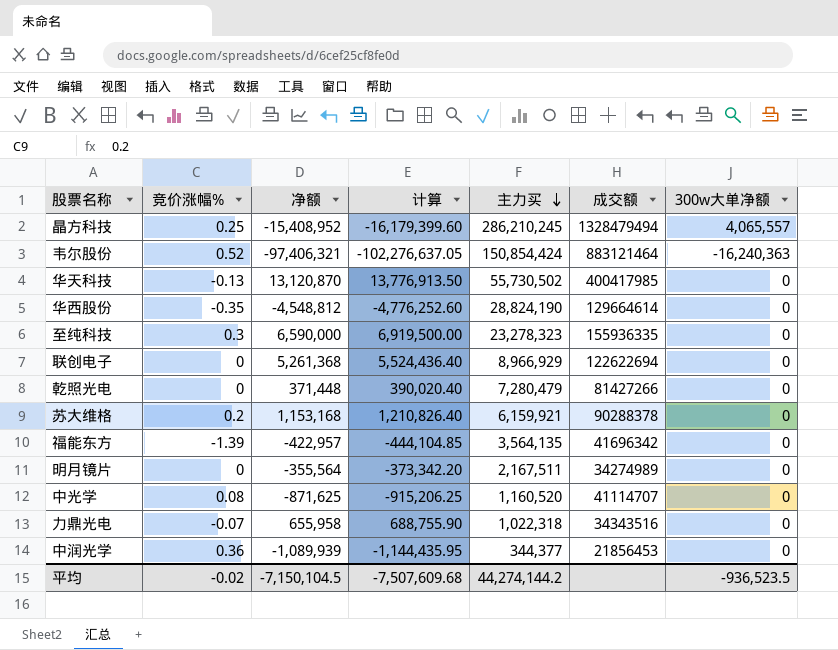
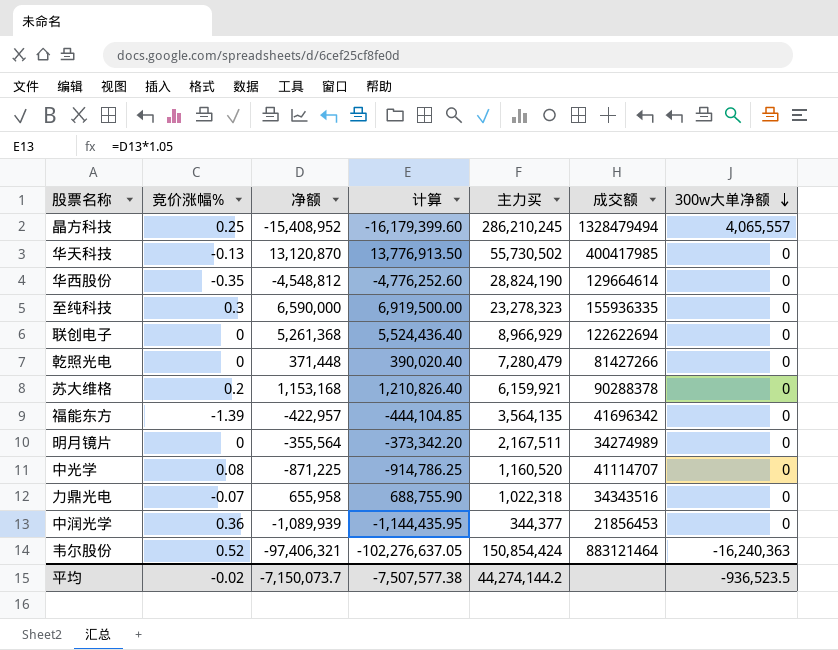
row order: 主力买 descending -> 300w大单净额 descending
中光学 | 净额: -871,625 -> -871,225
中光学 | 计算: -915,206.25 -> -914,786.25
平均 | 净额: -7,150,104.5 -> -7,150,073.7
平均 | 计算: -7,507,609.68 -> -7,507,577.38

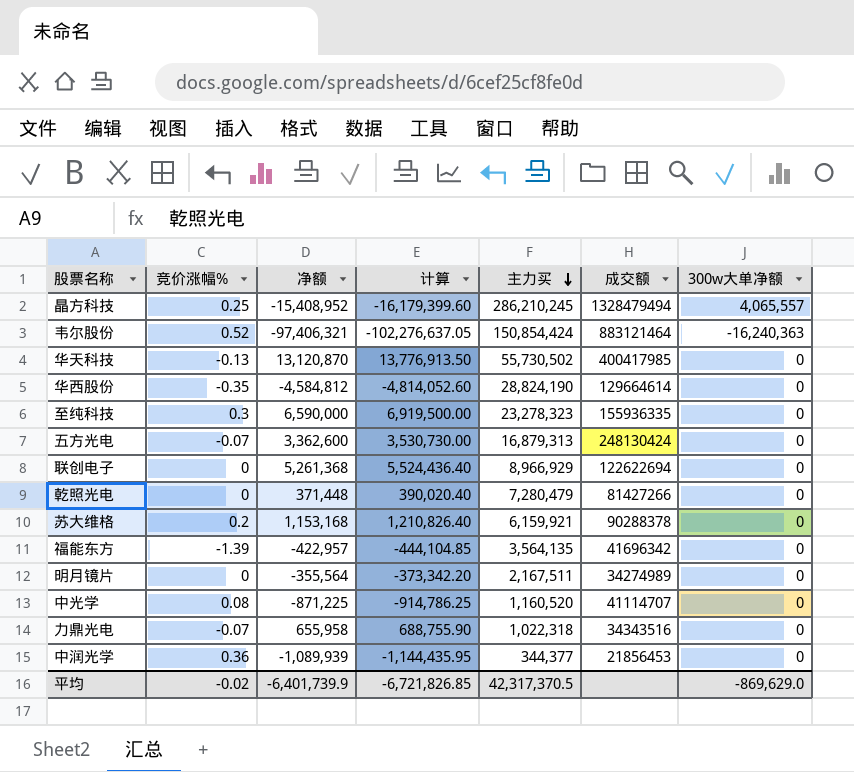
row order: 300w大单净额 descending -> 主力买 descending
华西股份 | 净额: -4,548,812 -> -4,584,812
华西股份 | 计算: -4,776,252.60 -> -4,814,052.60
row 五方光电: none -> -0.07 | 3,362,600 | 3,530,730.00 | 16,879,313 | 248130424 | 0
平均 | 净额: -7,150,073.7 -> -6,401,739.9
平均 | 计算: -7,507,577.38 -> -6,721,826.85
平均 | 主力买: 44,274,144.2 -> 42,317,370.5
平均 | 300w大单净额: -936,523.5 -> -869,629.0

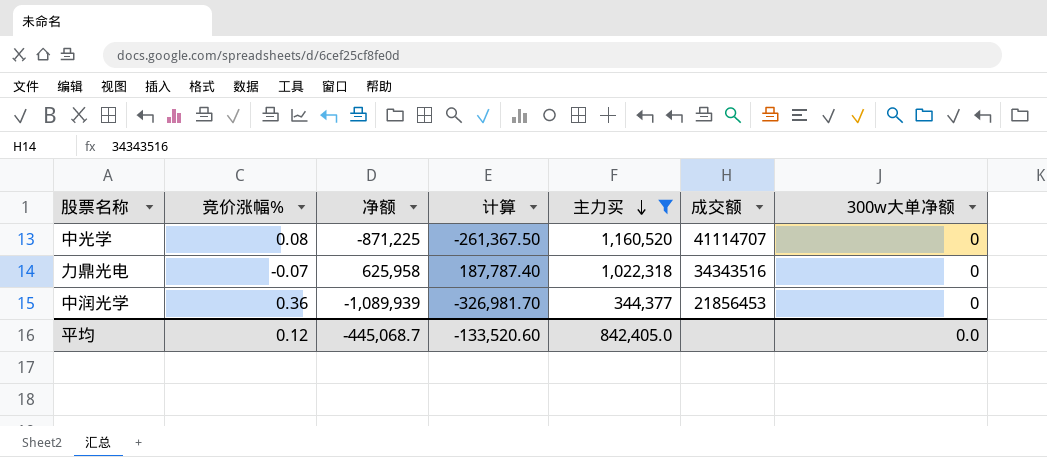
filter: none -> 主力买 <= 1,160,520
column 计算 | formula: [净额] * 1.05 -> [净额] * 0.3
力鼎光电 | 净额: 655,958 -> 625,958
平均 | 竞价涨幅%: -0.02 -> 0.12
平均 | 净额: -6,401,739.9 -> -445,068.7
平均 | 计算: -6,721,826.85 -> -133,520.60
平均 | 主力买: 42,317,370.5 -> 842,405.0
平均 | 300w大单净额: -869,629.0 -> 0.0

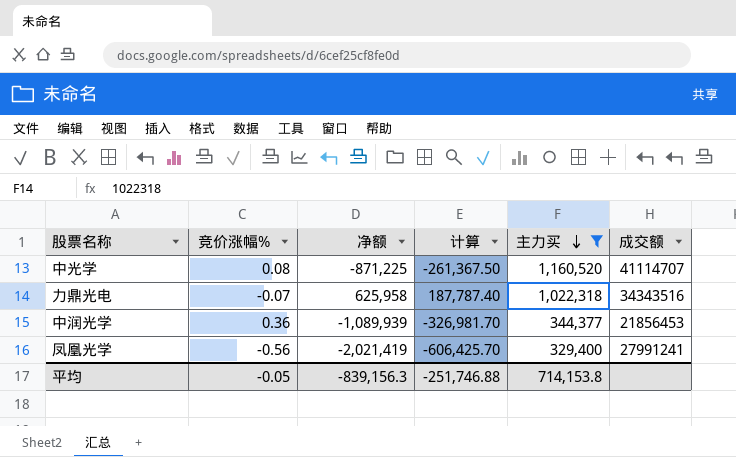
column 300w大单净额 | position: 7 -> none
row 凤凰光学: none -> -0.56 | -2,021,419 | -606,425.70 | 329,400 | 27991241
平均 | 竞价涨幅%: 0.12 -> -0.05
平均 | 净额: -445,068.7 -> -839,156.3
平均 | 计算: -133,520.60 -> -251,746.88
平均 | 主力买: 842,405.0 -> 714,153.8

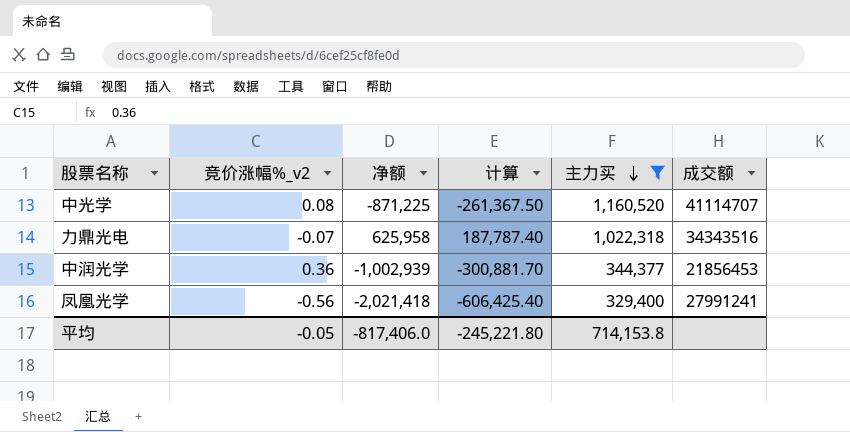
column name: 竞价涨幅% -> 竞价涨幅%_v2
中润光学 | 净额: -1,089,939 -> -1,002,939
中润光学 | 计算: -326,981.70 -> -300,881.70
凤凰光学 | 净额: -2,021,419 -> -2,021,418
凤凰光学 | 计算: -606,425.70 -> -606,425.40
平均 | 净额: -839,156.3 -> -817,406.0
平均 | 计算: -251,746.88 -> -245,221.80

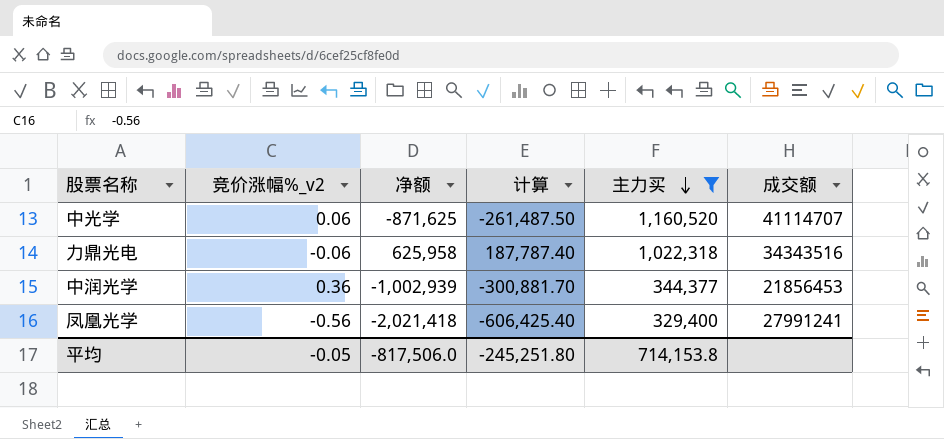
中光学 | 竞价涨幅%_v2: 0.08 -> 0.06
中光学 | 净额: -871,225 -> -871,625
中光学 | 计算: -261,367.50 -> -261,487.50
力鼎光电 | 竞价涨幅%_v2: -0.07 -> -0.06
平均 | 净额: -817,406.0 -> -817,506.0
平均 | 计算: -245,221.80 -> -245,251.80

